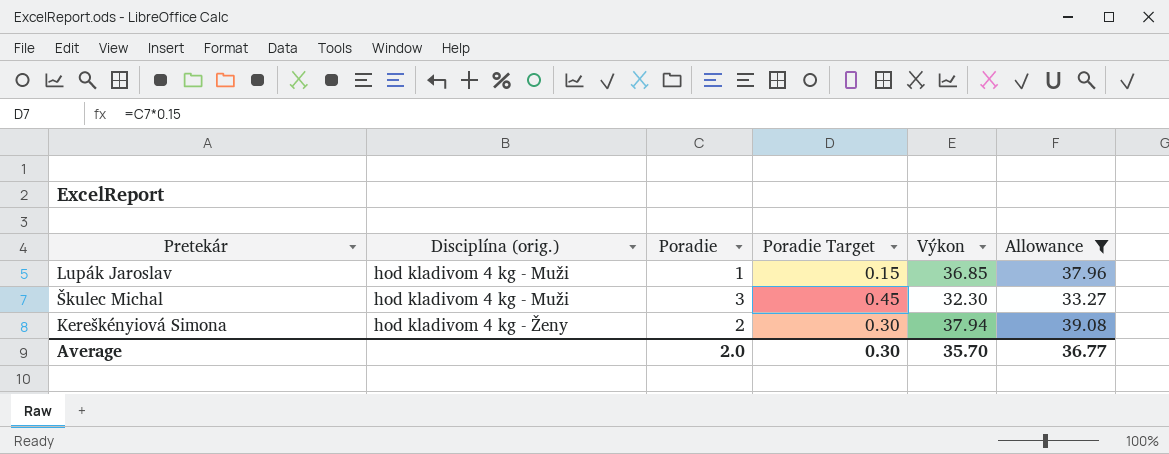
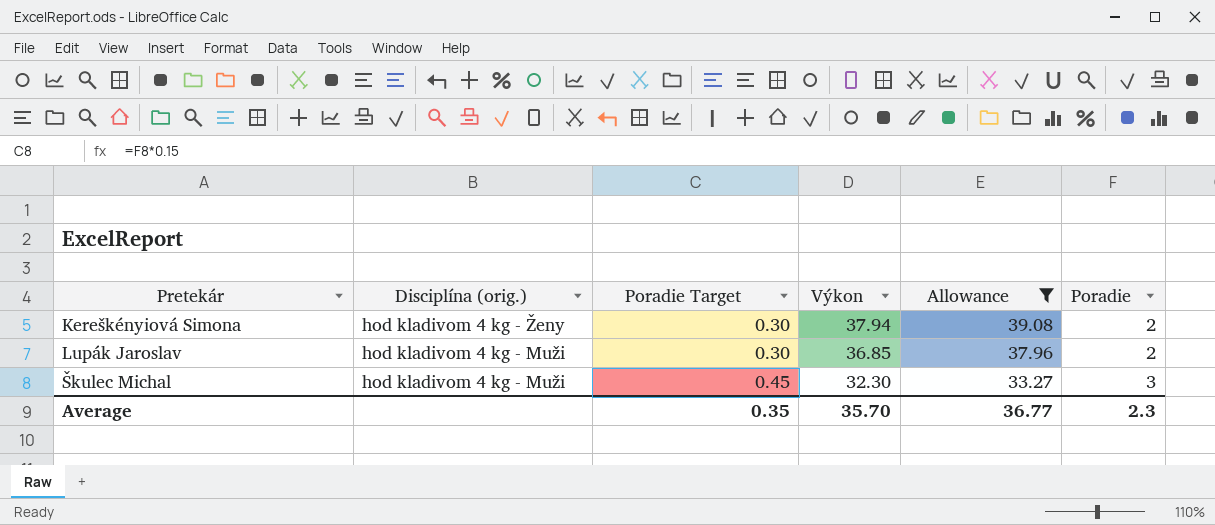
row order: Disciplína (orig.) ascending -> Pretekár ascending
column Poradie | position: 3 -> 6
Lupák Jaroslav | Poradie Target: 0.15 -> 0.30
Lupák Jaroslav | Poradie: 1 -> 2
Average | Poradie Target: 0.30 -> 0.35
Average | Poradie: 2.0 -> 2.3

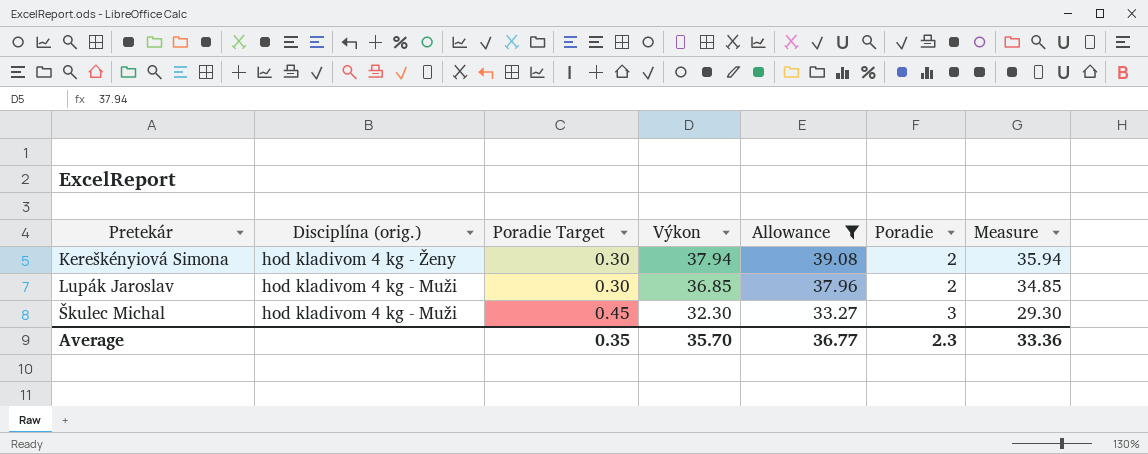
column Measure | formula: none -> [Výkon] - [Poradie]

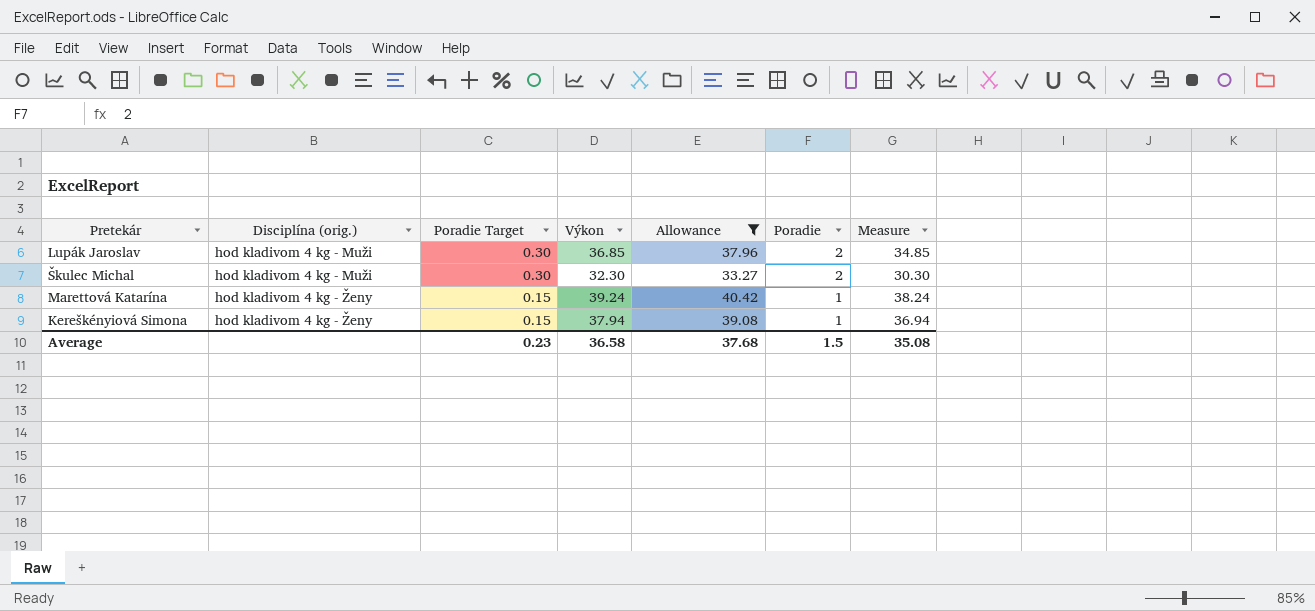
row order: Pretekár ascending -> Disciplína (orig.) ascending
Škulec Michal | Poradie Target: 0.45 -> 0.30
Škulec Michal | Poradie: 3 -> 2
Škulec Michal | Measure: 29.30 -> 30.30
row Marettová Katarína: none -> hod kladivom 4 kg - Ženy | 0.15 | 39.24 | 40.42 | 1 | 38.24
Kereškényiová Simona | Poradie Target: 0.30 -> 0.15
Kereškényiová Simona | Poradie: 2 -> 1
Kereškényiová Simona | Measure: 35.94 -> 36.94
Average | Poradie Target: 0.35 -> 0.23
Average | Výkon: 35.70 -> 36.58
Average | Allowance: 36.77 -> 37.68
Average | Poradie: 2.3 -> 1.5
Average | Measure: 33.36 -> 35.08

